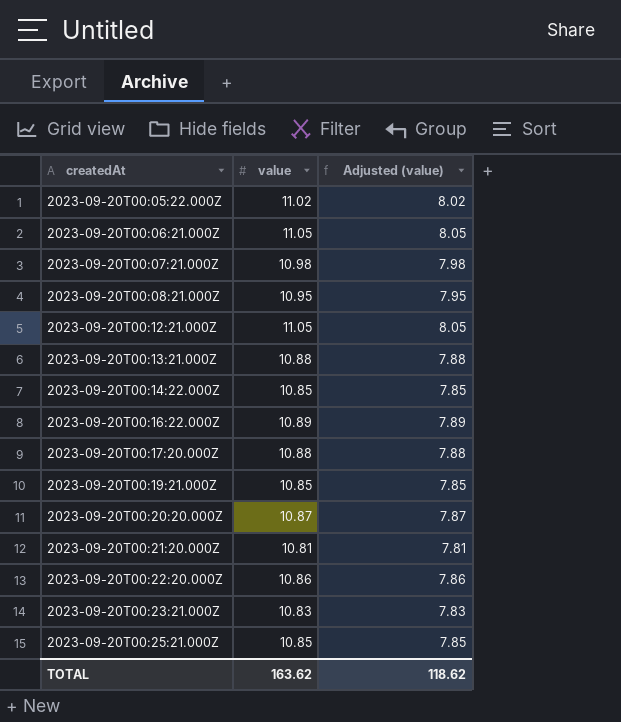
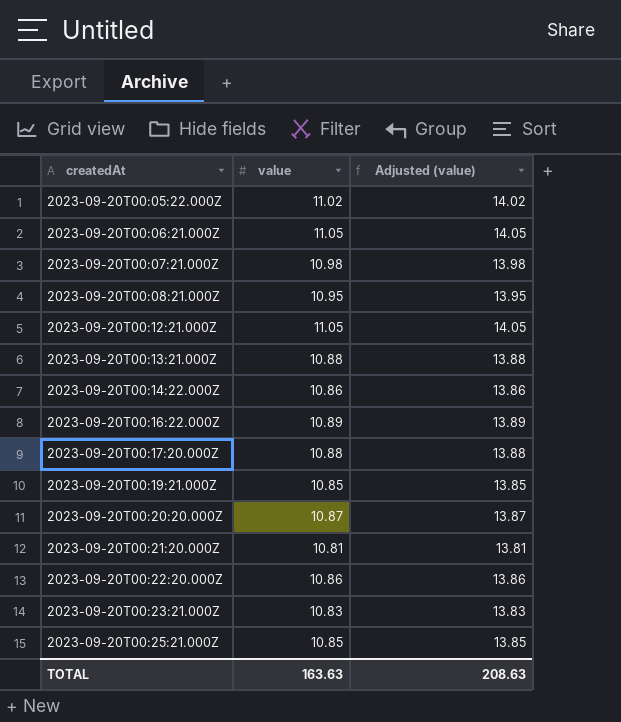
column Adjusted (value) | formula: [value] - 3 -> [value] + 3
2023-09-20T00:14:22.000Z | value: 10.85 -> 10.86
TOTAL | value: 163.62 -> 163.63
TOTAL | Adjusted (value): 118.62 -> 208.63

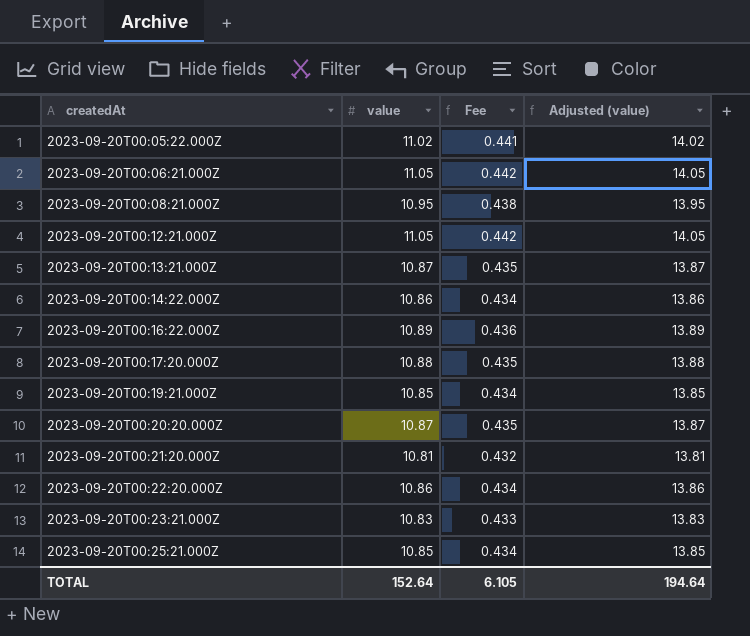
column Fee | formula: none -> [value] * 0.04
row 2023-09-20T00:07:21.000Z: 10.98 | 13.98 -> none
2023-09-20T00:13:21.000Z | value: 10.88 -> 10.87
2023-09-20T00:13:21.000Z | Adjusted (value): 13.88 -> 13.87
TOTAL | value: 163.63 -> 152.64
TOTAL | Adjusted (value): 208.63 -> 194.64

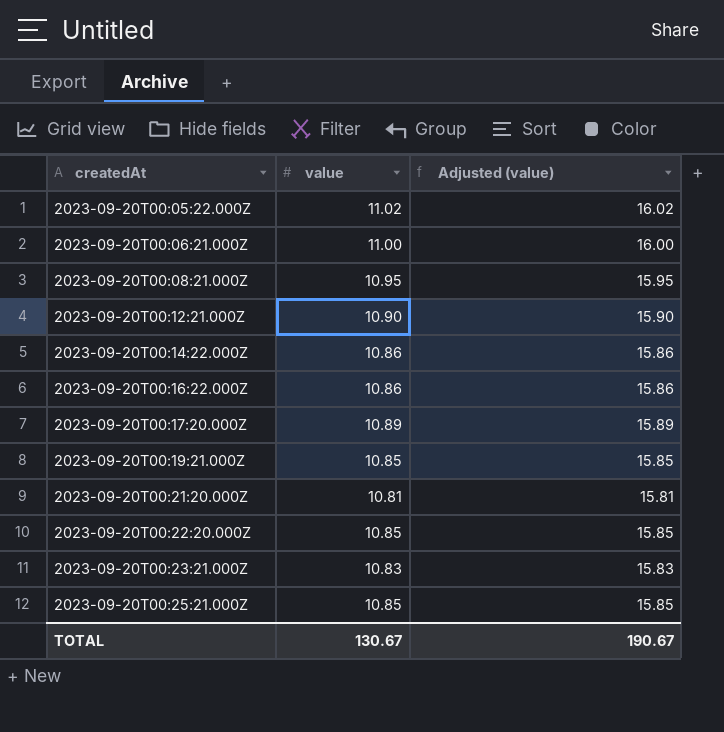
column Fee | formula: [value] * 0.04 -> none
column Adjusted (value) | formula: [value] + 3 -> [value] + 5
row 2023-09-20T00:13:21.000Z: 10.87 | 0.435 | 13.87 -> none
row 2023-09-20T00:20:20.000Z: 10.87 | 0.435 | 13.87 -> none
2023-09-20T00:06:21.000Z | value: 11.05 -> 11.00
2023-09-20T00:12:21.000Z | value: 11.05 -> 10.90
2023-09-20T00:16:22.000Z | value: 10.89 -> 10.86
2023-09-20T00:17:20.000Z | value: 10.88 -> 10.89
2023-09-20T00:22:20.000Z | value: 10.86 -> 10.85
TOTAL | value: 152.64 -> 130.67
TOTAL | Adjusted (value): 194.64 -> 190.67

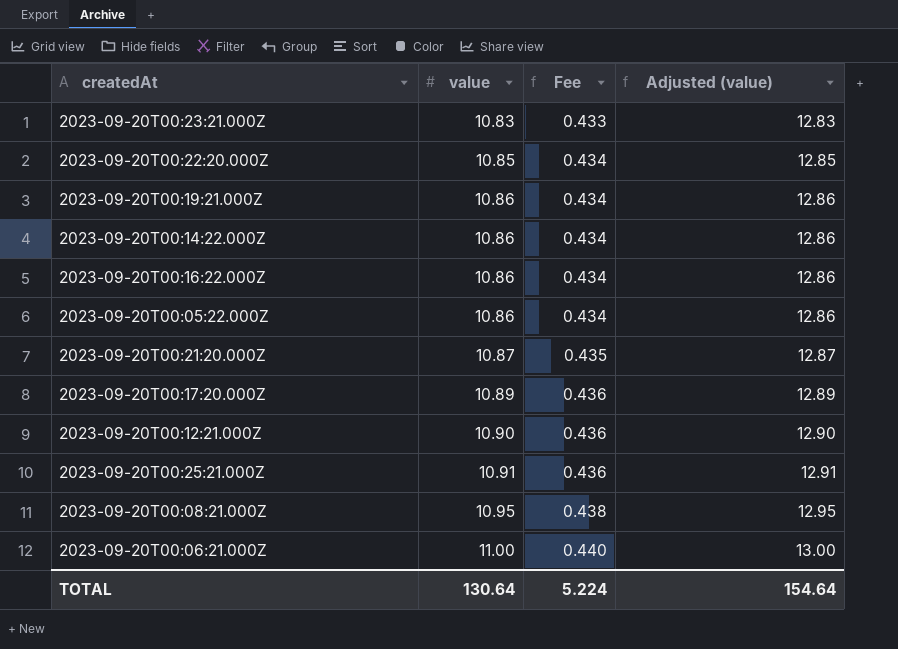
row order: createdAt ascending -> value ascending
column Fee | formula: none -> [value] * 0.04
column Adjusted (value) | formula: [value] + 5 -> [value] + 2
2023-09-20T00:19:21.000Z | value: 10.85 -> 10.86
2023-09-20T00:05:22.000Z | value: 11.02 -> 10.86
2023-09-20T00:21:20.000Z | value: 10.81 -> 10.87
2023-09-20T00:25:21.000Z | value: 10.85 -> 10.91
TOTAL | value: 130.67 -> 130.64
TOTAL | Adjusted (value): 190.67 -> 154.64

